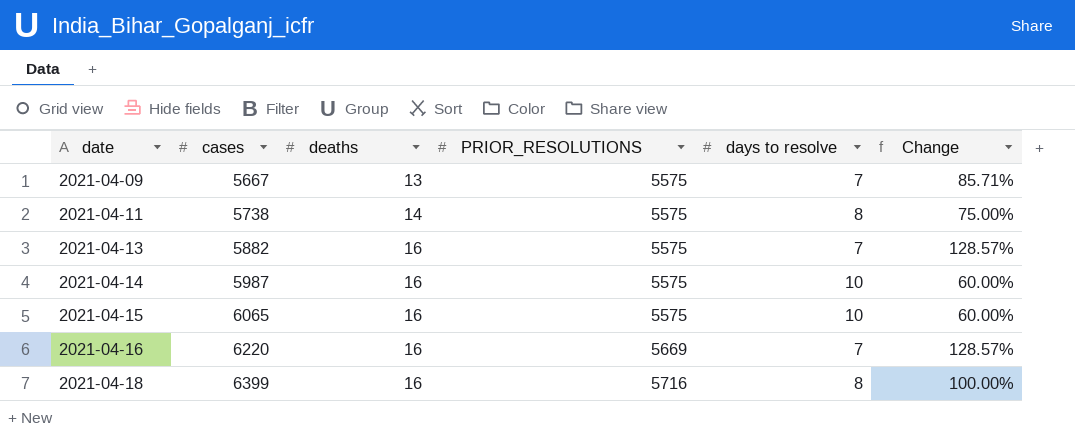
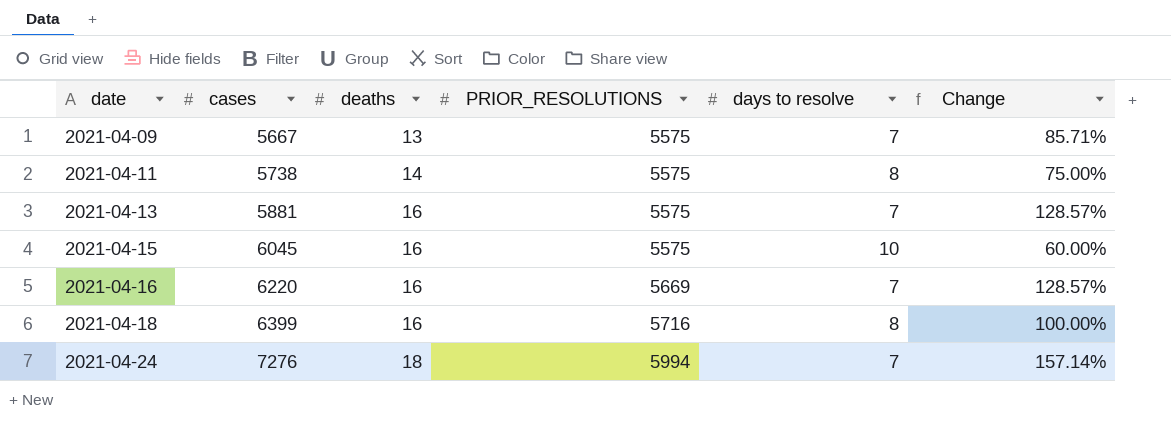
row 2021-04-14: 5987 | 16 | 5575 | 10 | 60.00% -> none
2021-04-13 | cases: 5882 -> 5881
2021-04-15 | cases: 6065 -> 6045
row 2021-04-24: none -> 7276 | 18 | 5994 | 7 | 157.14%

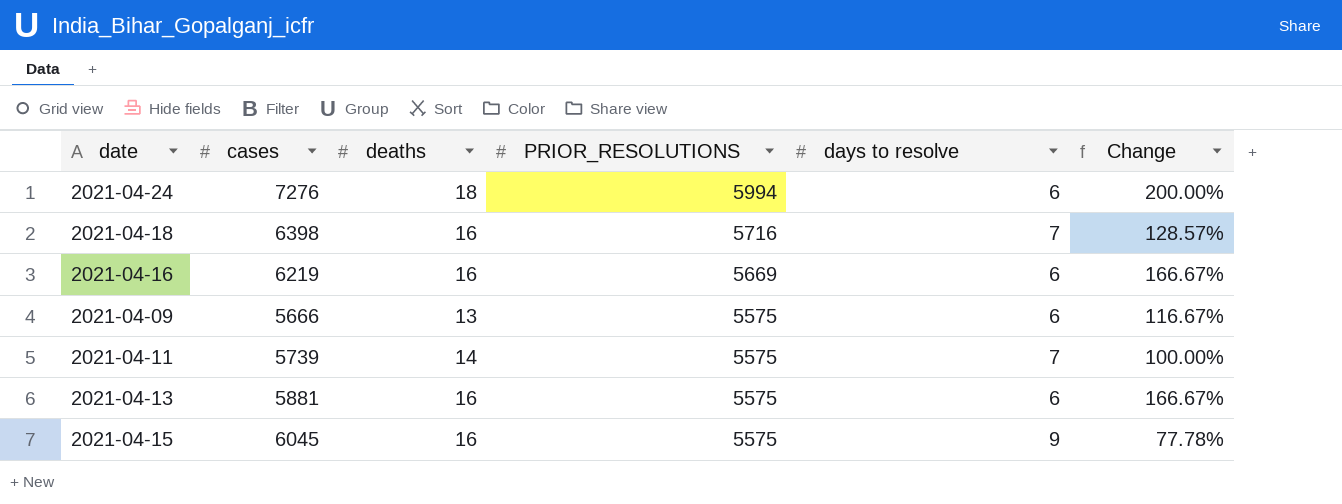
row order: date ascending -> PRIOR_RESOLUTIONS descending
2021-04-24 | days to resolve: 7 -> 6
2021-04-24 | Change: 157.14% -> 200.00%
2021-04-18 | cases: 6399 -> 6398
2021-04-18 | days to resolve: 8 -> 7
2021-04-18 | Change: 100.00% -> 128.57%
2021-04-16 | cases: 6220 -> 6219
2021-04-16 | days to resolve: 7 -> 6
2021-04-16 | Change: 128.57% -> 166.67%
2021-04-09 | cases: 5667 -> 5666
2021-04-09 | days to resolve: 7 -> 6
2021-04-09 | Change: 85.71% -> 116.67%
2021-04-11 | cases: 5738 -> 5739
2021-04-11 | days to resolve: 8 -> 7
2021-04-11 | Change: 75.00% -> 100.00%
2021-04-13 | days to resolve: 7 -> 6
2021-04-13 | Change: 128.57% -> 166.67%
2021-04-15 | days to resolve: 10 -> 9
2021-04-15 | Change: 60.00% -> 77.78%

